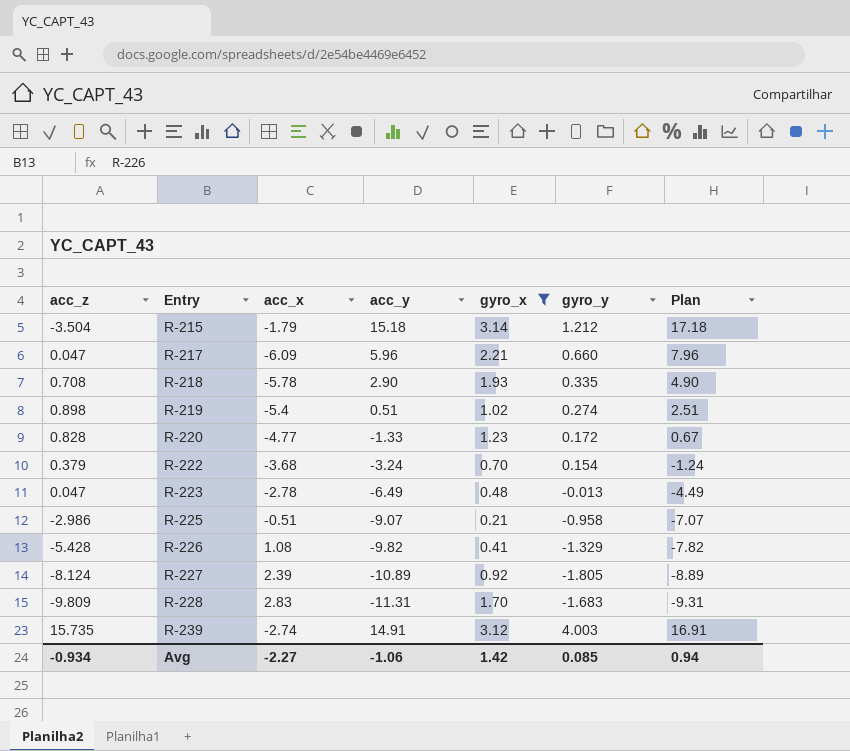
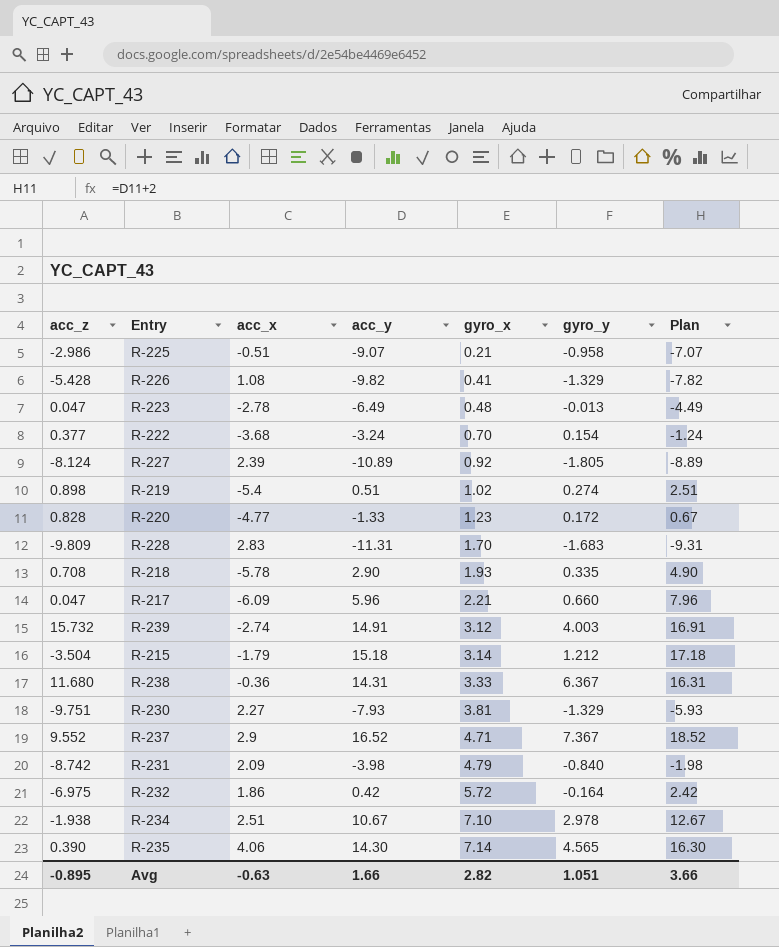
filter: gyro_x <= 3.14 -> none
row order: Entry ascending -> gyro_x ascending
R-222 | acc_z: 0.379 -> 0.377
R-239 | acc_z: 15.735 -> 15.732
Avg | acc_z: -0.934 -> -0.895
Avg | acc_x: -2.27 -> -0.63
Avg | acc_y: -1.06 -> 1.66
Avg | gyro_x: 1.42 -> 2.82
Avg | gyro_y: 0.085 -> 1.051
Avg | Plan: 0.94 -> 3.66

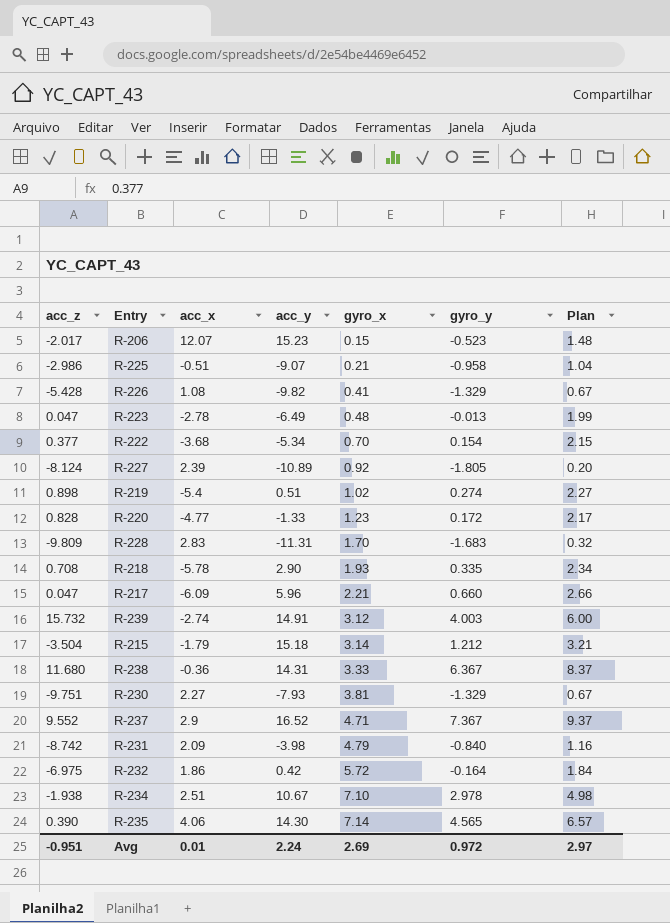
column Plan | formula: [acc_y] + 2 -> [gyro_y] + 2
row R-206: none -> -2.017 | 12.07 | 15.23 | 0.15 | -0.523 | 1.48
R-222 | acc_y: -3.24 -> -5.34
Avg | acc_z: -0.895 -> -0.951
Avg | acc_x: -0.63 -> 0.01
Avg | acc_y: 1.66 -> 2.24
Avg | gyro_x: 2.82 -> 2.69
Avg | gyro_y: 1.051 -> 0.972
Avg | Plan: 3.66 -> 2.97

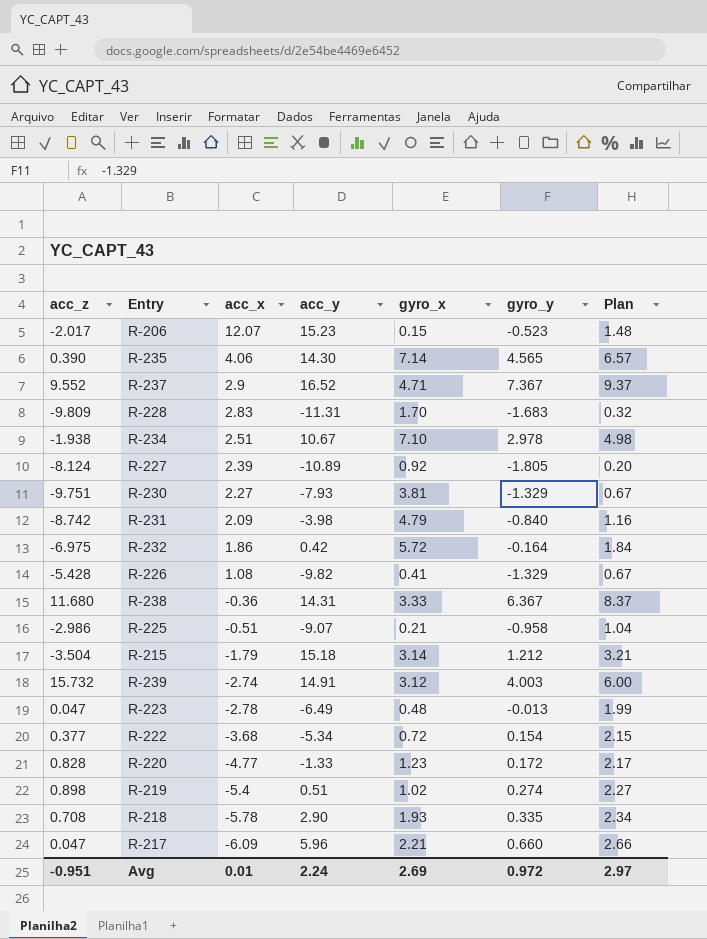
row order: gyro_x ascending -> acc_x descending
R-222 | gyro_x: 0.70 -> 0.72

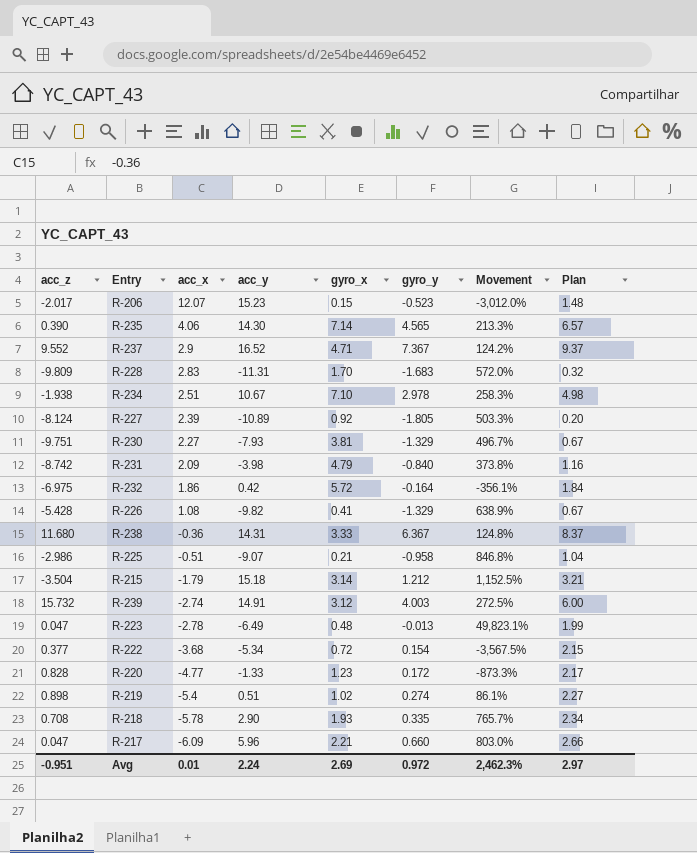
column Movement | formula: none -> ([acc_y] - [gyro_y]) / [gyro_y]

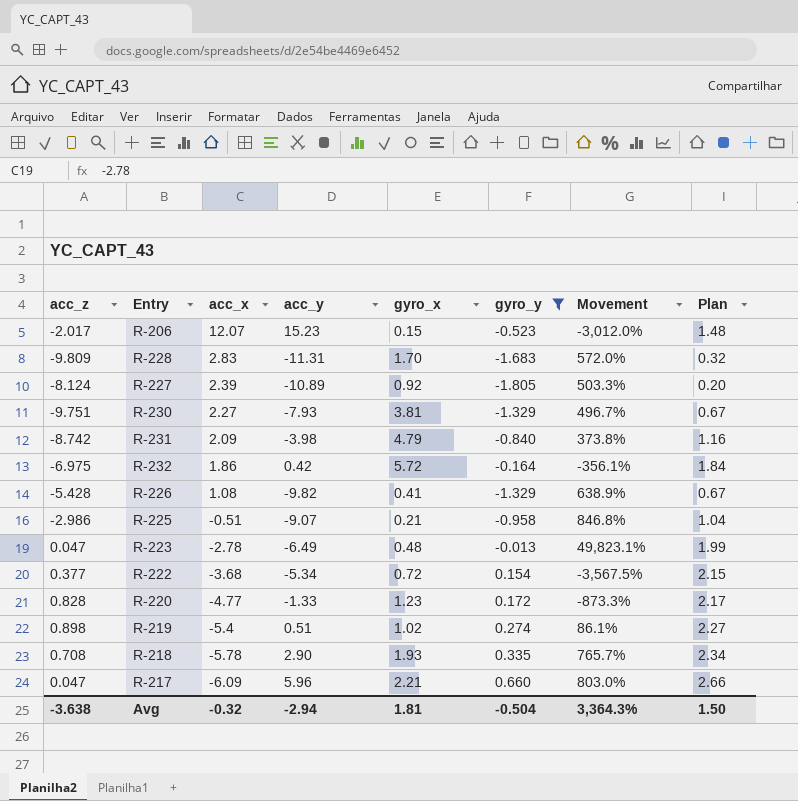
filter: none -> gyro_y <= 0.660
Avg | acc_z: -0.951 -> -3.638
Avg | acc_x: 0.01 -> -0.32
Avg | acc_y: 2.24 -> -2.94
Avg | gyro_x: 2.69 -> 1.81
Avg | gyro_y: 0.972 -> -0.504
Avg | Movement: 2,462.3% -> 3,364.3%
Avg | Plan: 2.97 -> 1.50

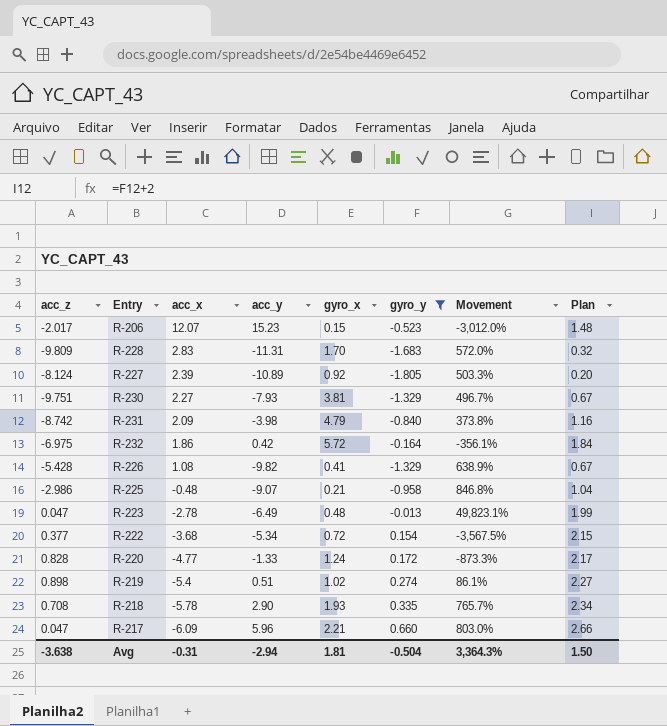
R-225 | acc_x: -0.51 -> -0.48
R-220 | gyro_x: 1.23 -> 1.24
Avg | acc_x: -0.32 -> -0.31

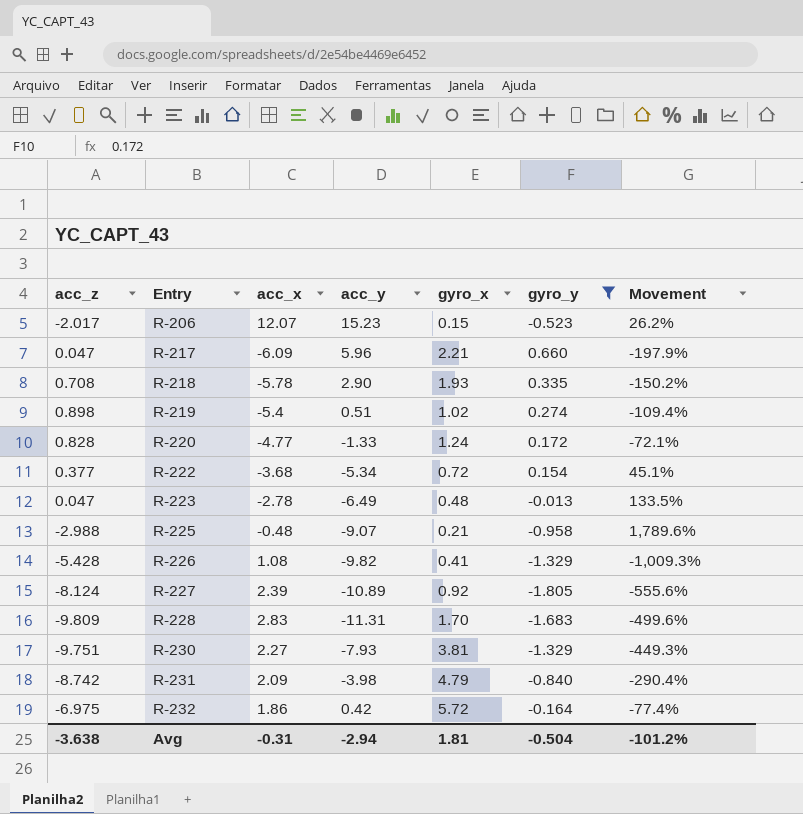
row order: acc_x descending -> Entry ascending
column Plan | formula: [gyro_y] + 2 -> none
column Movement | formula: ([acc_y] - [gyro_y]) / [gyro_y] -> ([acc_y] - [acc_x]) / [acc_x]
R-225 | acc_z: -2.986 -> -2.988
Avg | Movement: 3,364.3% -> -101.2%

